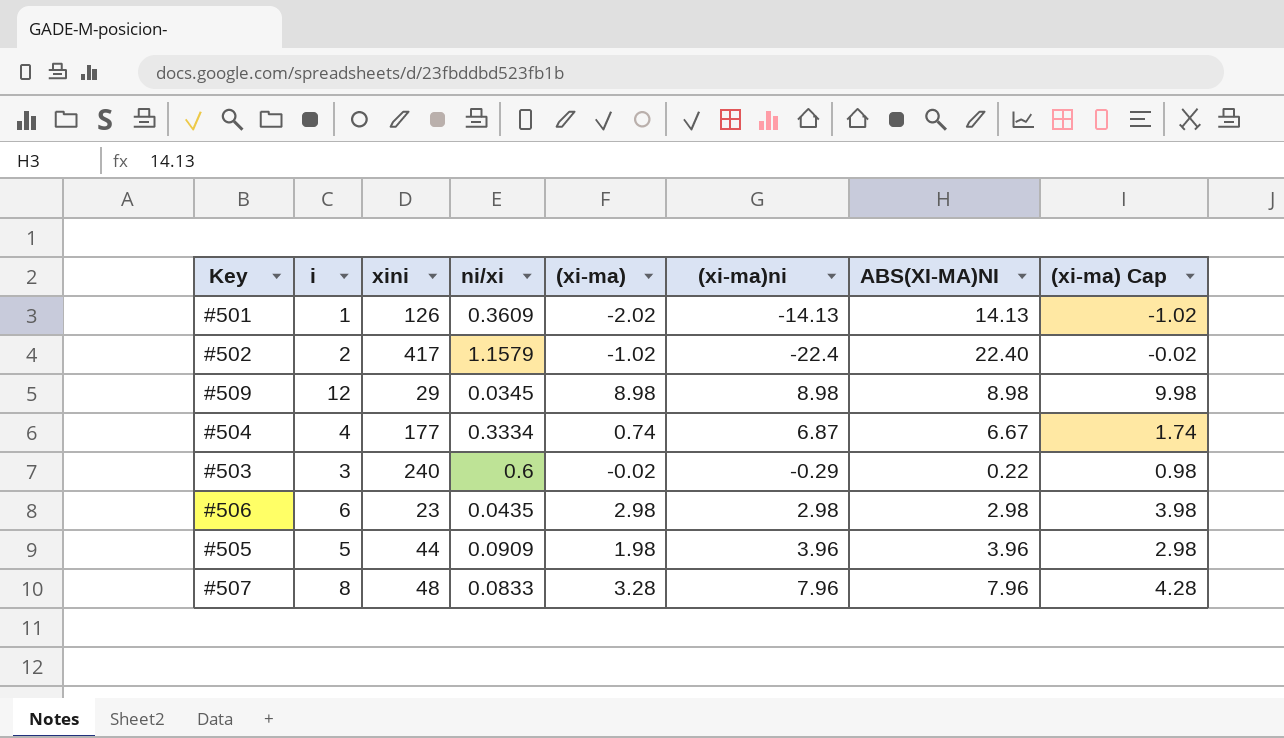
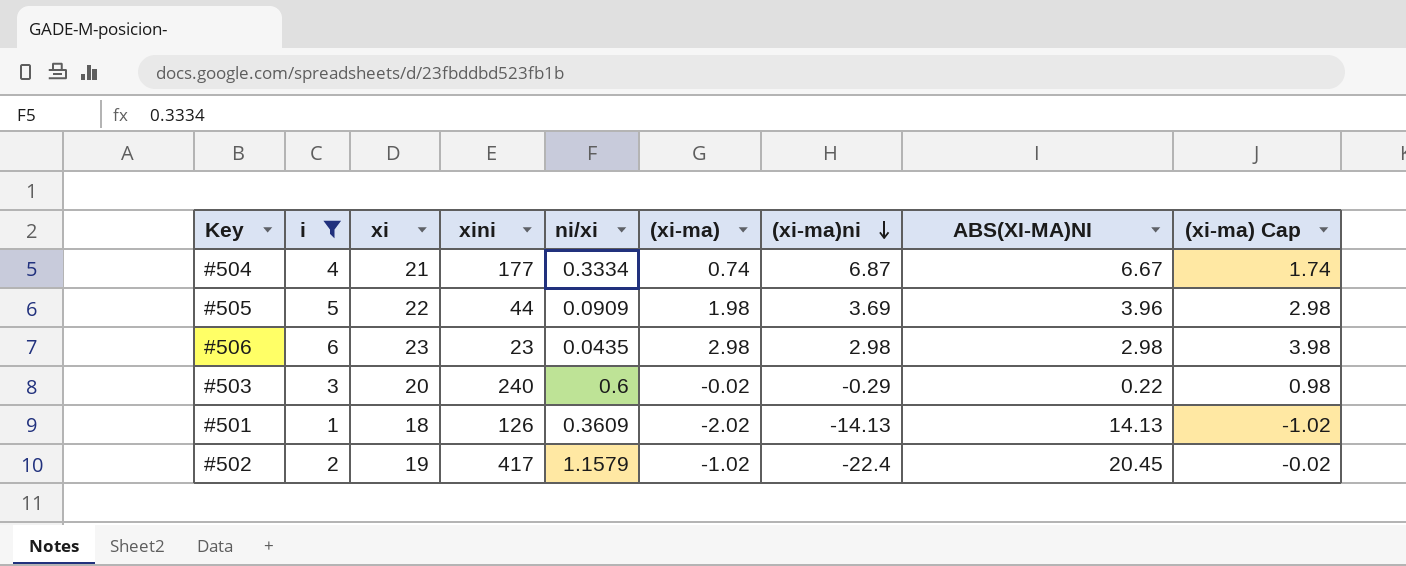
filter: none -> i <= 6
row order: none -> (xi-ma)ni descending
column xi | position: none -> 3
#505 | (xi-ma)ni: 3.96 -> 3.69
#502 | ABS(XI-MA)NI: 22.40 -> 20.45

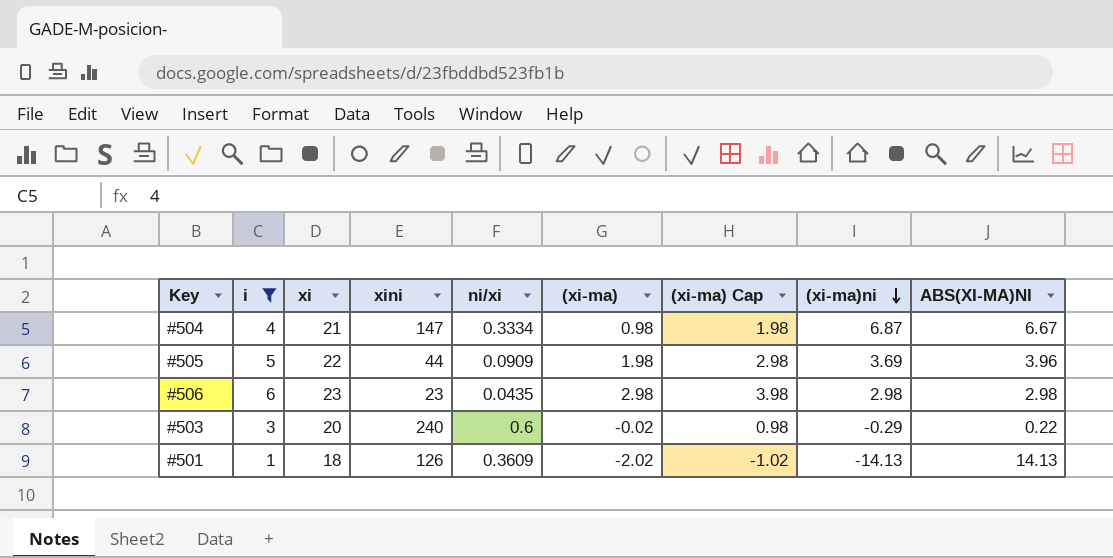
column (xi-ma) Cap | position: 9 -> 7
row #502: 2 | 19 | 417 | 1.1579 | -1.02 | -22.4 | 20.45 | -0.02 -> none
#504 | xini: 177 -> 147
#504 | (xi-ma): 0.74 -> 0.98
#504 | (xi-ma) Cap: 1.74 -> 1.98

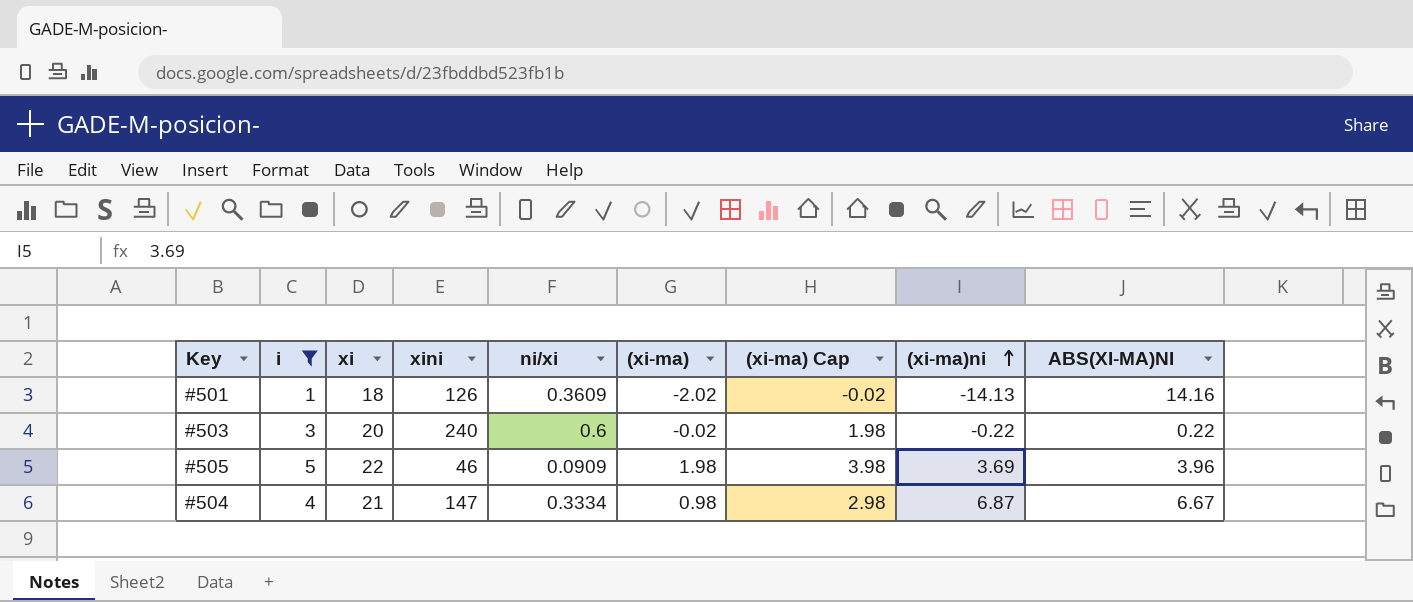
row order: (xi-ma)ni descending -> (xi-ma)ni ascending
column (xi-ma) Cap | formula: [(xi-ma)] + 1 -> [(xi-ma)] + 2
row #506: 6 | 23 | 23 | 0.0435 | 2.98 | 3.98 | 2.98 | 2.98 -> none
#501 | ABS(XI-MA)NI: 14.13 -> 14.16
#503 | (xi-ma)ni: -0.29 -> -0.22
#505 | xini: 44 -> 46

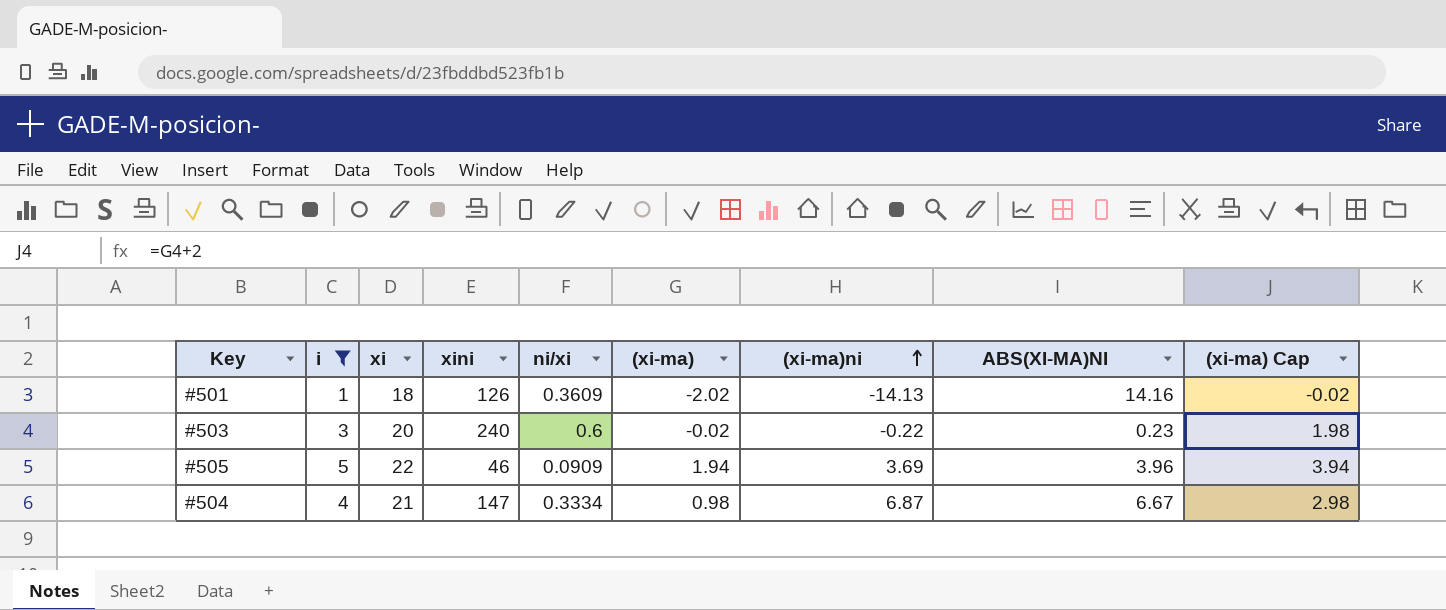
column (xi-ma) Cap | position: 7 -> 9
#503 | ABS(XI-MA)NI: 0.22 -> 0.23
#505 | (xi-ma): 1.98 -> 1.94
#505 | (xi-ma) Cap: 3.98 -> 3.94

